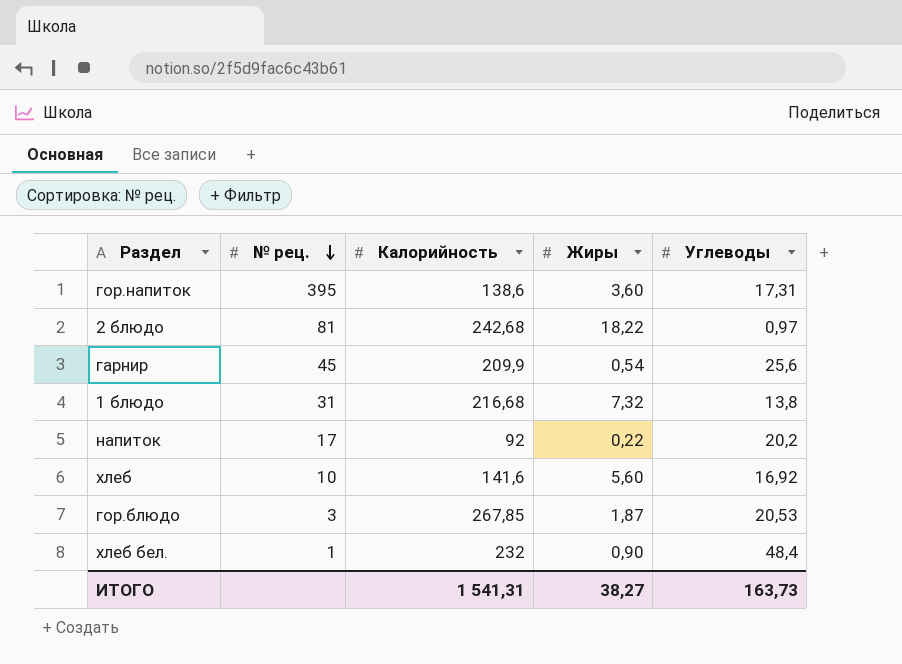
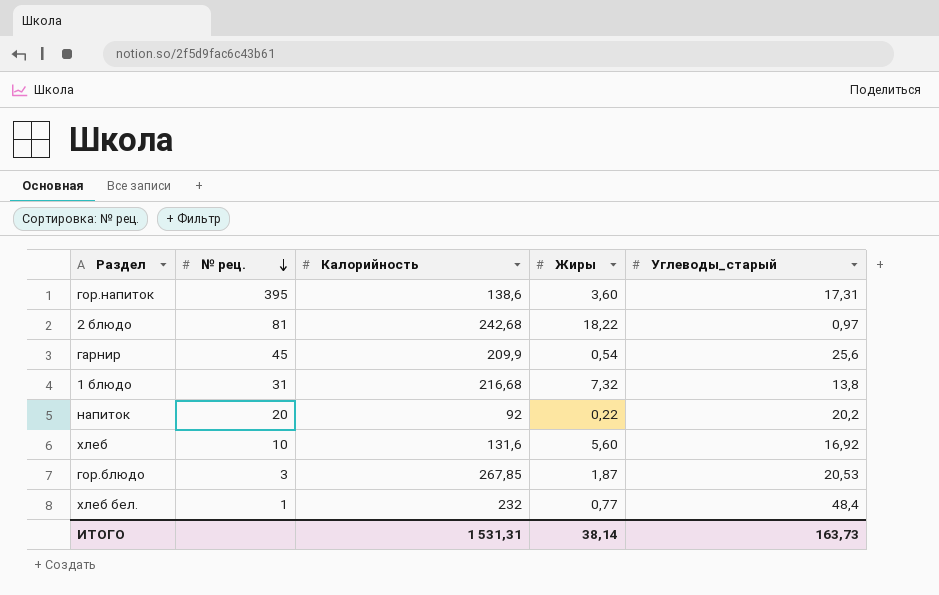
column name: Углеводы -> Углеводы_старый
напиток | № рец.: 17 -> 20
хлеб | Калорийность: 141,6 -> 131,6
хлеб бел. | Жиры: 0,90 -> 0,77
ИТОГО | Калорийность: 1 541,31 -> 1 531,31
ИТОГО | Жиры: 38,27 -> 38,14

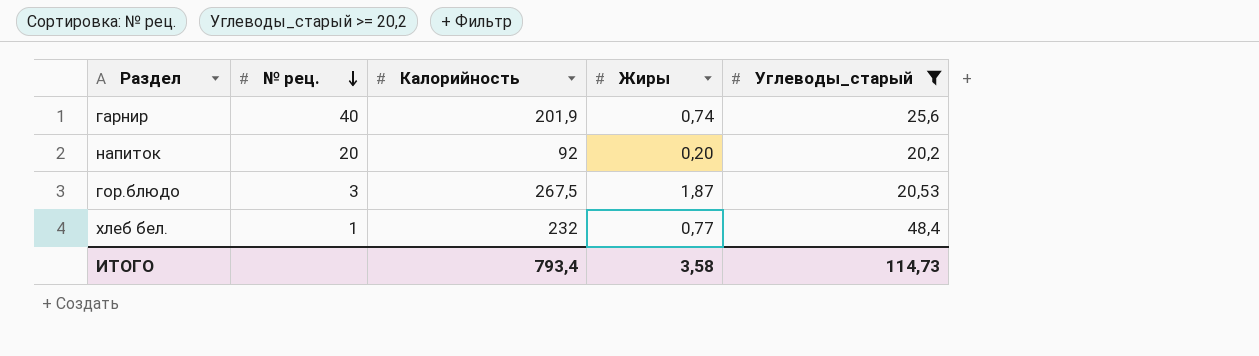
filter: none -> Углеводы_старый >= 20,2
гарнир | № рец.: 45 -> 40
гарнир | Калорийность: 209,9 -> 201,9
гарнир | Жиры: 0,54 -> 0,74
напиток | Жиры: 0,22 -> 0,20
гор.блюдо | Калорийность: 267,85 -> 267,5
ИТОГО | Калорийность: 1 531,31 -> 793,4
ИТОГО | Жиры: 38,14 -> 3,58
ИТОГО | Углеводы_старый: 163,73 -> 114,73

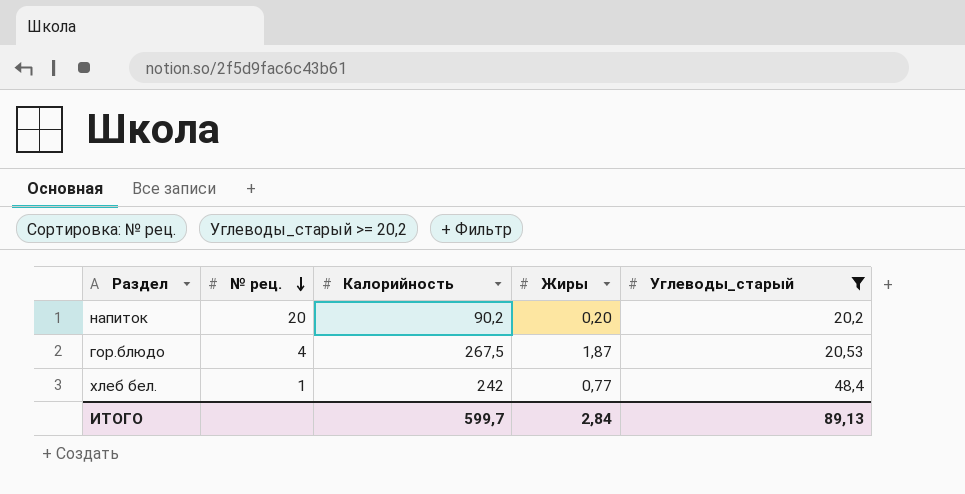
row гарнир: 40 | 201,9 | 0,74 | 25,6 -> none
напиток | Калорийность: 92 -> 90,2
гор.блюдо | № рец.: 3 -> 4
хлеб бел. | Калорийность: 232 -> 242
ИТОГО | Калорийность: 793,4 -> 599,7
ИТОГО | Жиры: 3,58 -> 2,84
ИТОГО | Углеводы_старый: 114,73 -> 89,13

